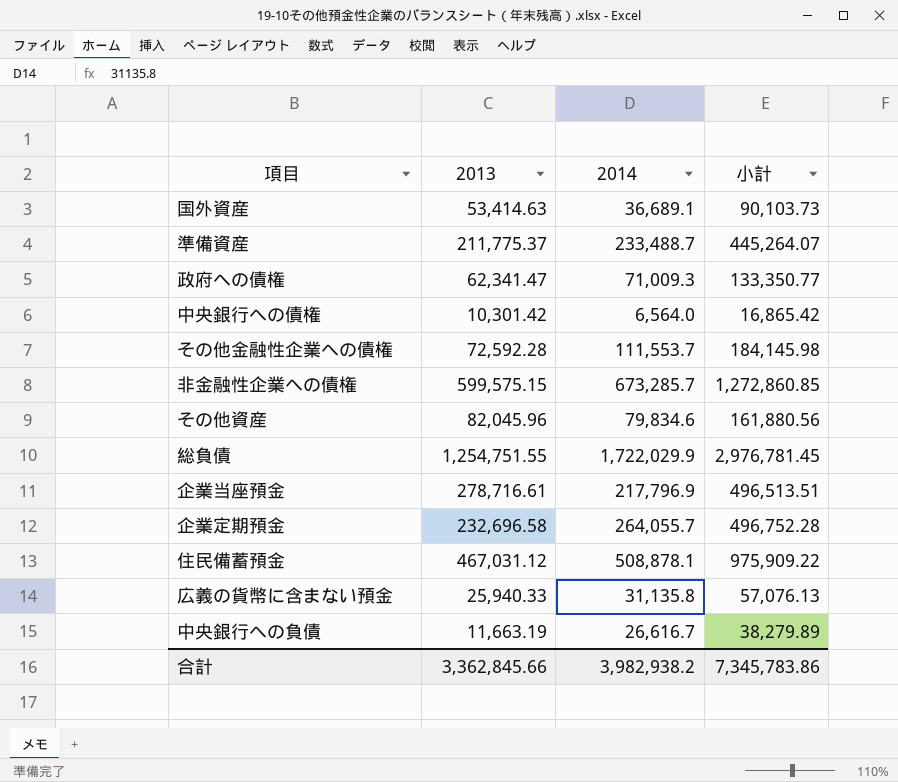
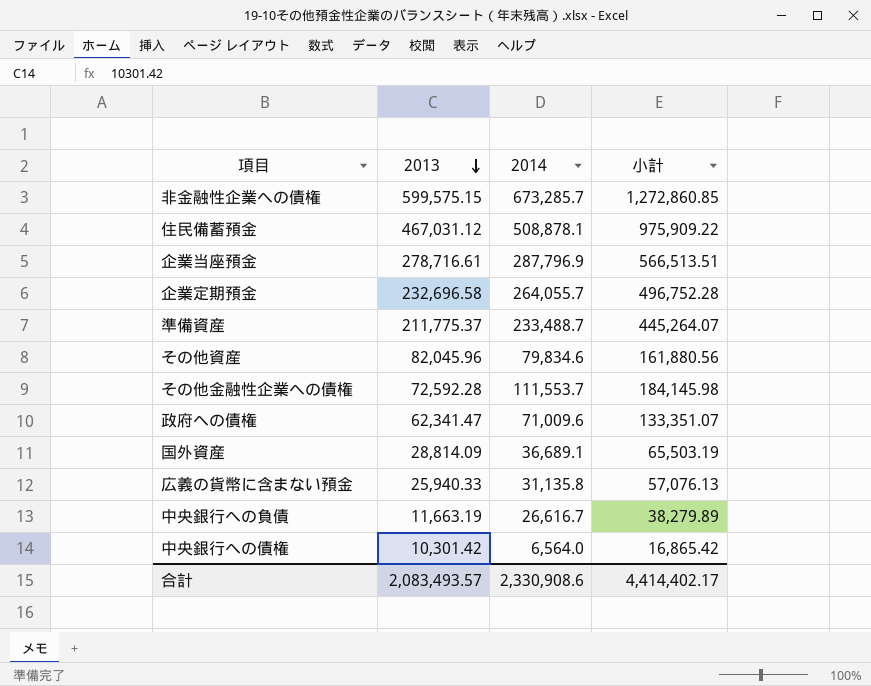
row order: none -> 2013 descending
row 総負債: 1,254,751.55 | 1,722,029.9 | 2,976,781.45 -> none
企業当座預金 | 2014: 217,796.9 -> 287,796.9
企業当座預金 | 小計: 496,513.51 -> 566,513.51
政府への債権 | 2014: 71,009.3 -> 71,009.6
政府への債権 | 小計: 133,350.77 -> 133,351.07
国外資産 | 2013: 53,414.63 -> 28,814.09
国外資産 | 小計: 90,103.73 -> 65,503.19
合計 | 2013: 3,362,845.66 -> 2,083,493.57
合計 | 2014: 3,982,938.2 -> 2,330,908.6
合計 | 小計: 7,345,783.86 -> 4,414,402.17

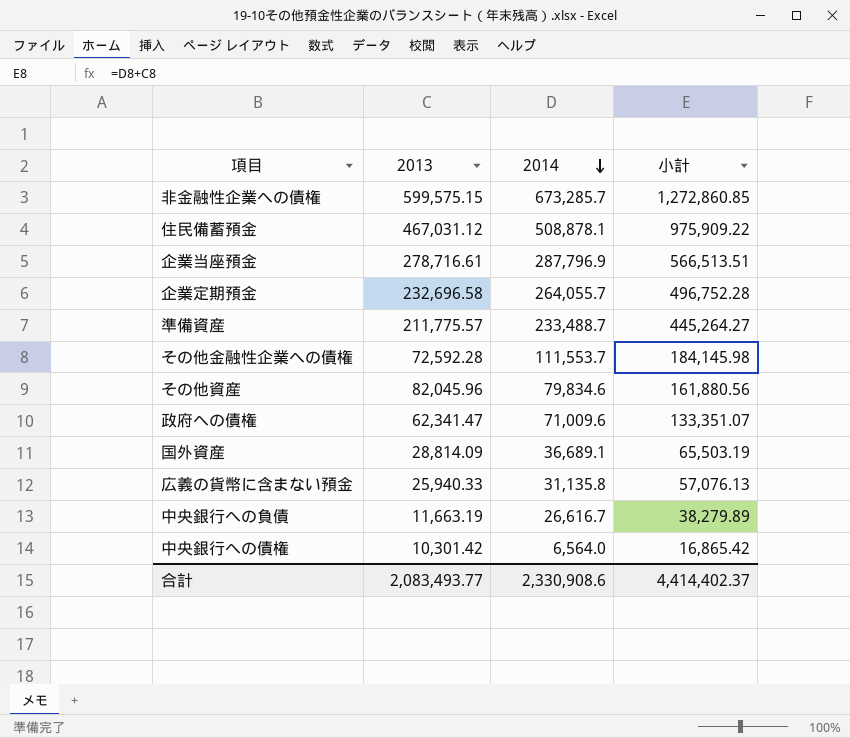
row order: 2013 descending -> 2014 descending
準備資産 | 2013: 211,775.37 -> 211,775.57
準備資産 | 小計: 445,264.07 -> 445,264.27
合計 | 2013: 2,083,493.57 -> 2,083,493.77
合計 | 小計: 4,414,402.17 -> 4,414,402.37

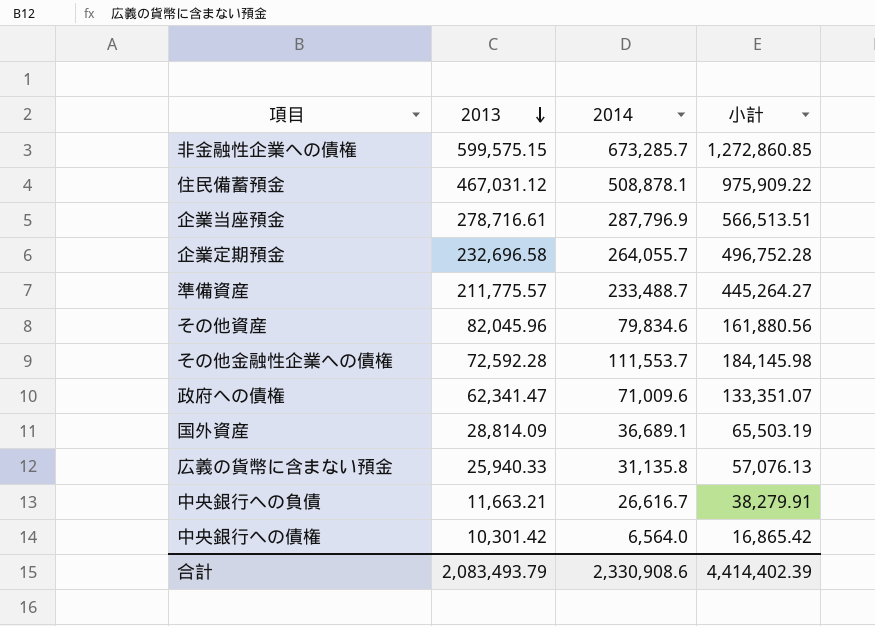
row order: 2014 descending -> 2013 descending
中央銀行への負債 | 2013: 11,663.19 -> 11,663.21
中央銀行への負債 | 小計: 38,279.89 -> 38,279.91
合計 | 2013: 2,083,493.77 -> 2,083,493.79
合計 | 小計: 4,414,402.37 -> 4,414,402.39

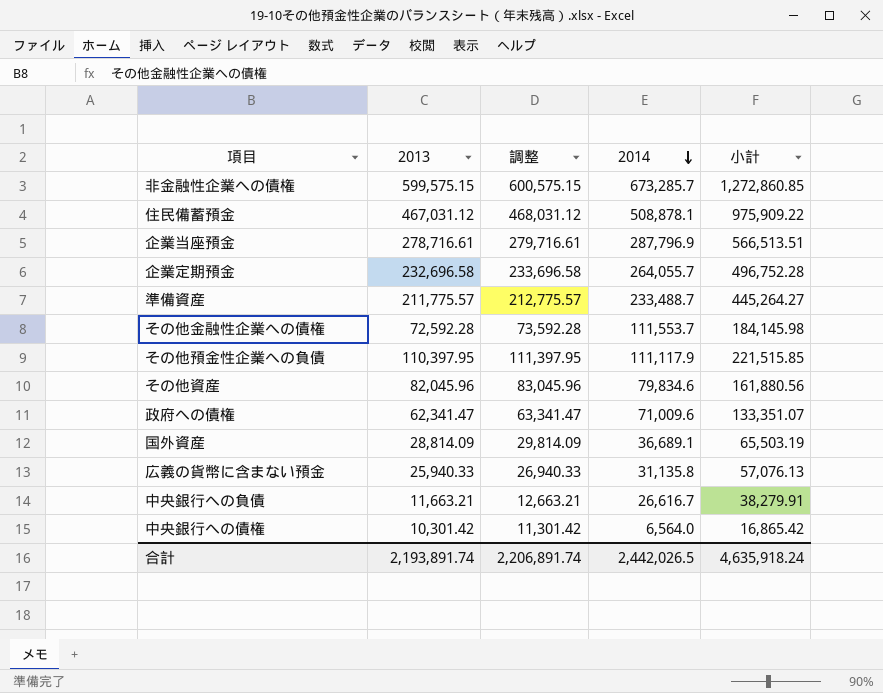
row order: 2013 descending -> 2014 descending
column 調整 | formula: none -> [2013] + 1000
row その他預金性企業への負債: none -> 110,397.95 | 111,397.95 | 111,117.9 | 221,515.85
合計 | 2013: 2,083,493.79 -> 2,193,891.74
合計 | 2014: 2,330,908.6 -> 2,442,026.5
合計 | 小計: 4,414,402.39 -> 4,635,918.24

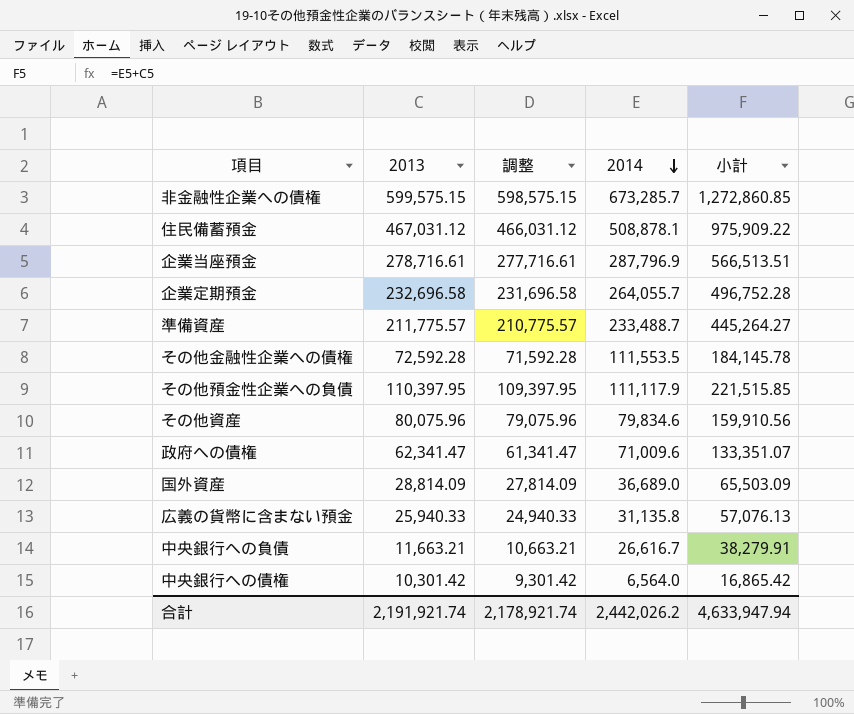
column 調整 | formula: [2013] + 1000 -> [2013] - 1000
その他金融性企業への債権 | 2014: 111,553.7 -> 111,553.5
その他金融性企業への債権 | 小計: 184,145.98 -> 184,145.78
その他資産 | 2013: 82,045.96 -> 80,075.96
その他資産 | 小計: 161,880.56 -> 159,910.56
国外資産 | 2014: 36,689.1 -> 36,689.0
国外資産 | 小計: 65,503.19 -> 65,503.09
合計 | 2013: 2,193,891.74 -> 2,191,921.74
合計 | 調整: 2,206,891.74 -> 2,178,921.74
合計 | 2014: 2,442,026.5 -> 2,442,026.2
合計 | 小計: 4,635,918.24 -> 4,633,947.94

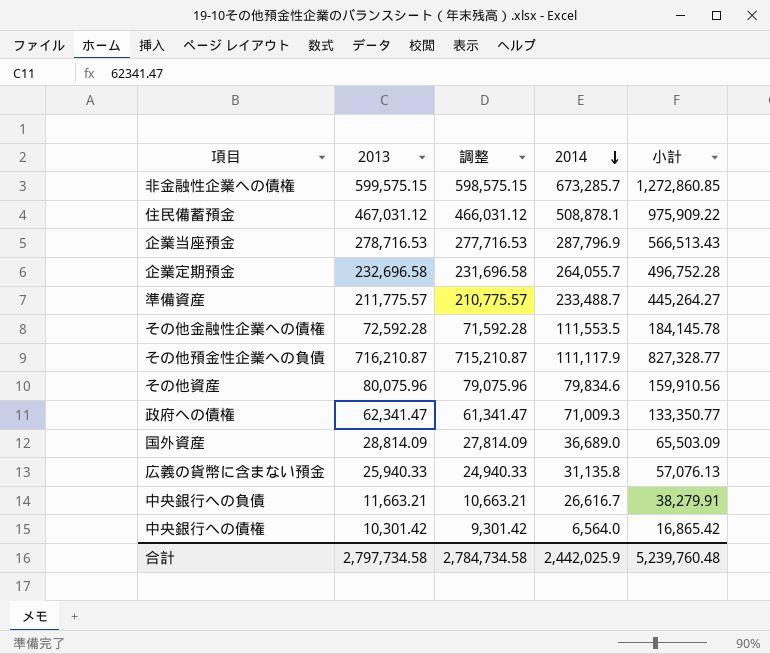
企業当座預金 | 2013: 278,716.61 -> 278,716.53
企業当座預金 | 調整: 277,716.61 -> 277,716.53
企業当座預金 | 小計: 566,513.51 -> 566,513.43
その他預金性企業への負債 | 2013: 110,397.95 -> 716,210.87
その他預金性企業への負債 | 調整: 109,397.95 -> 715,210.87
その他預金性企業への負債 | 小計: 221,515.85 -> 827,328.77
政府への債権 | 2014: 71,009.6 -> 71,009.3
政府への債権 | 小計: 133,351.07 -> 133,350.77
合計 | 2013: 2,191,921.74 -> 2,797,734.58
合計 | 調整: 2,178,921.74 -> 2,784,734.58
合計 | 2014: 2,442,026.2 -> 2,442,025.9
合計 | 小計: 4,633,947.94 -> 5,239,760.48

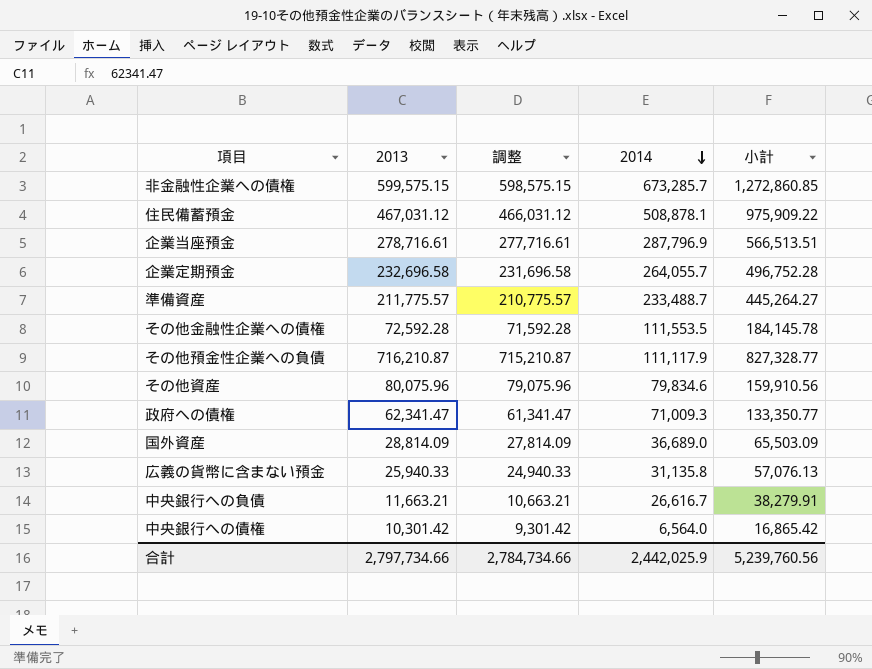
企業当座預金 | 2013: 278,716.53 -> 278,716.61
企業当座預金 | 調整: 277,716.53 -> 277,716.61
企業当座預金 | 小計: 566,513.43 -> 566,513.51
合計 | 2013: 2,797,734.58 -> 2,797,734.66
合計 | 調整: 2,784,734.58 -> 2,784,734.66
合計 | 小計: 5,239,760.48 -> 5,239,760.56

